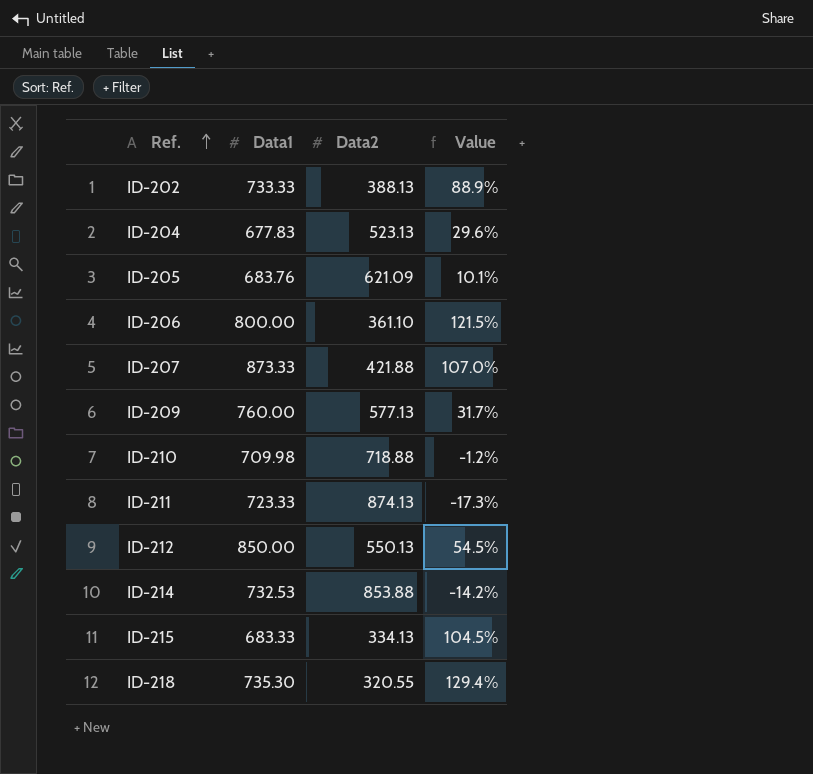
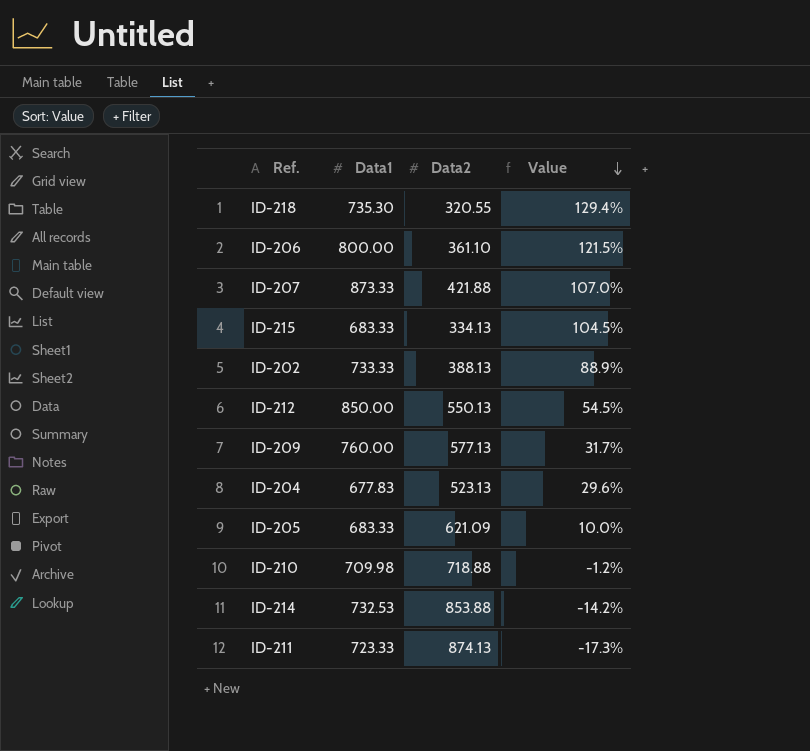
row order: Ref. ascending -> Value descending
ID-205 | Data1: 683.76 -> 683.33
ID-205 | Value: 10.1% -> 10.0%

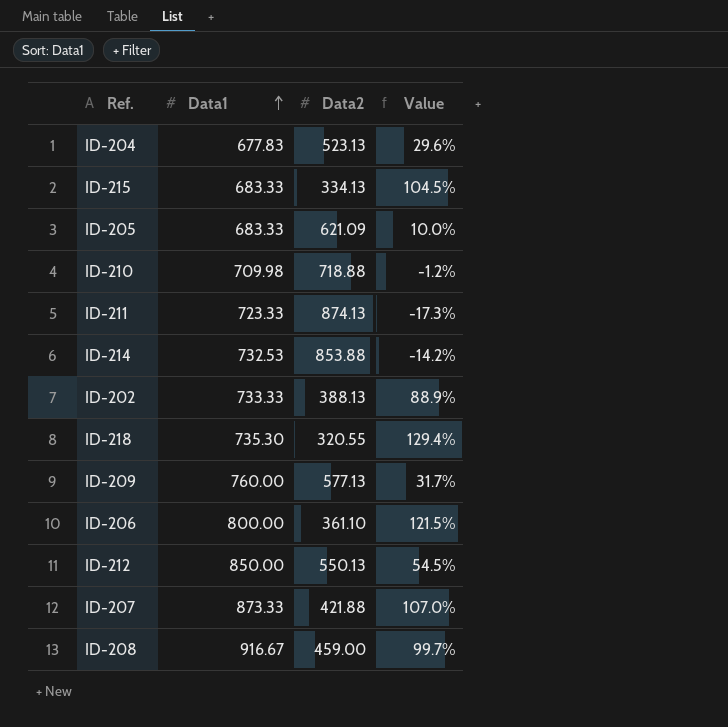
row order: Value descending -> Data1 ascending
row ID-208: none -> 916.67 | 459.00 | 99.7%

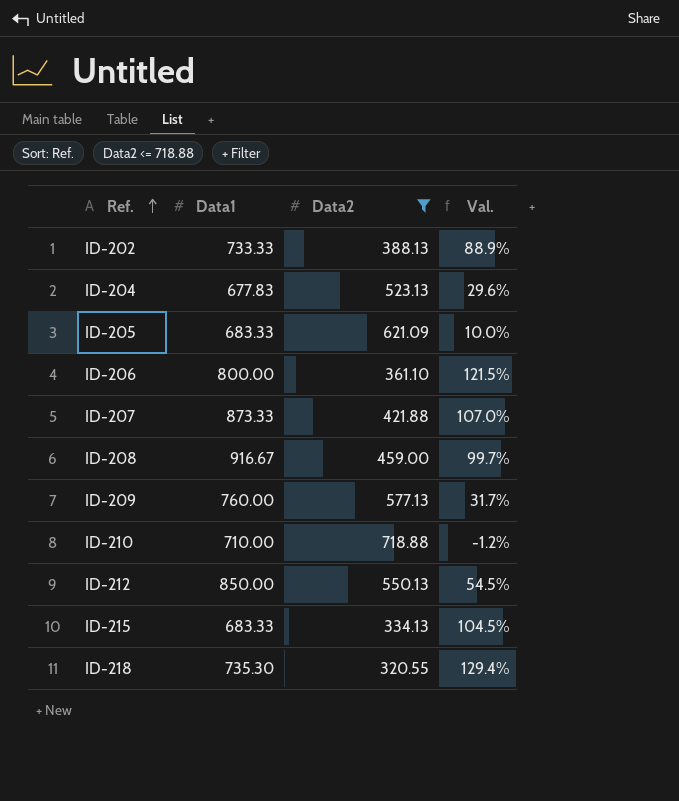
filter: none -> Data2 <= 718.88
row order: Data1 ascending -> Ref. ascending
column name: Value -> Val.
ID-210 | Data1: 709.98 -> 710.00

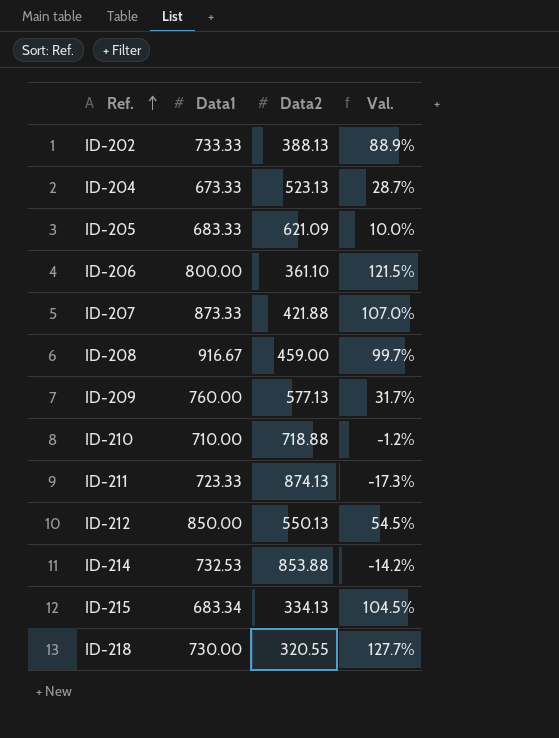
filter: Data2 <= 718.88 -> none
ID-204 | Data1: 677.83 -> 673.33
ID-204 | Val.: 29.6% -> 28.7%
ID-215 | Data1: 683.33 -> 683.34
ID-218 | Data1: 735.30 -> 730.00
ID-218 | Val.: 129.4% -> 127.7%

